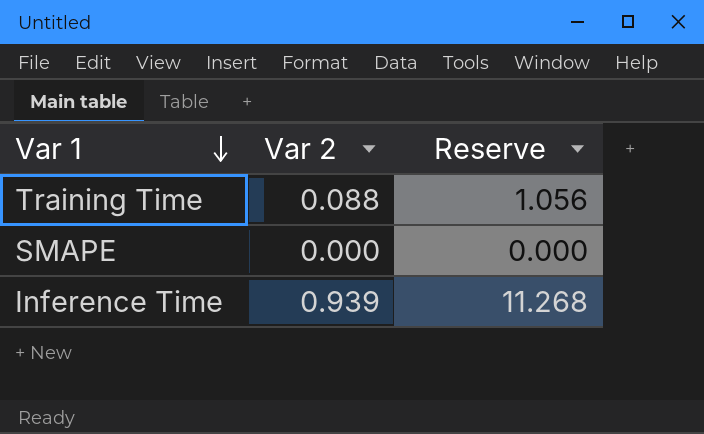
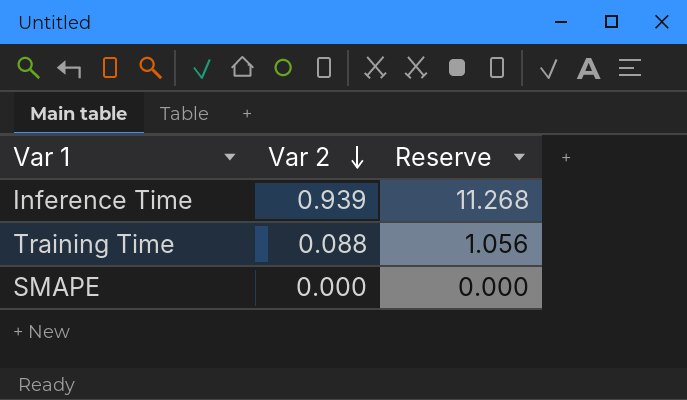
row order: Var 1 descending -> Var 2 descending

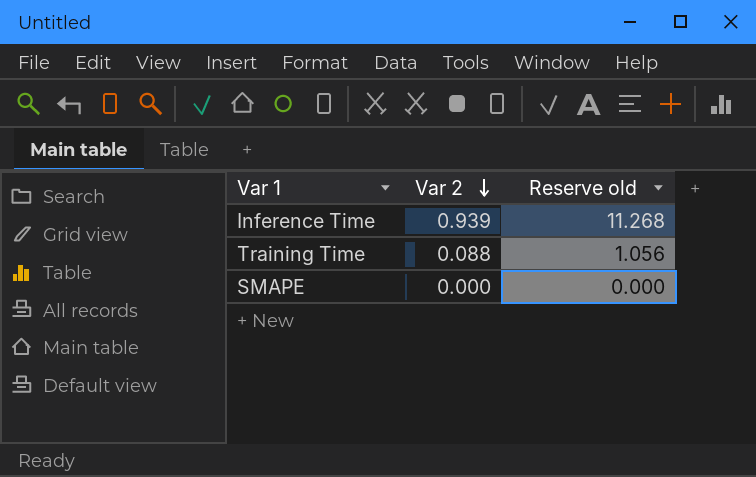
column name: Reserve -> Reserve old

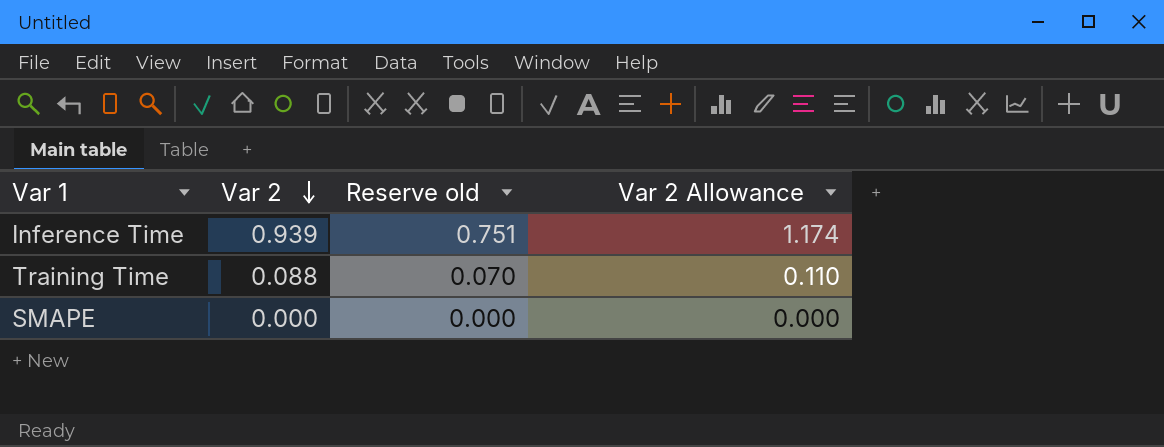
column Reserve old | formula: [Var 2] * 12 -> [Var 2] * 0.8
column Var 2 Allowance | formula: none -> [Var 2] * 1.25

